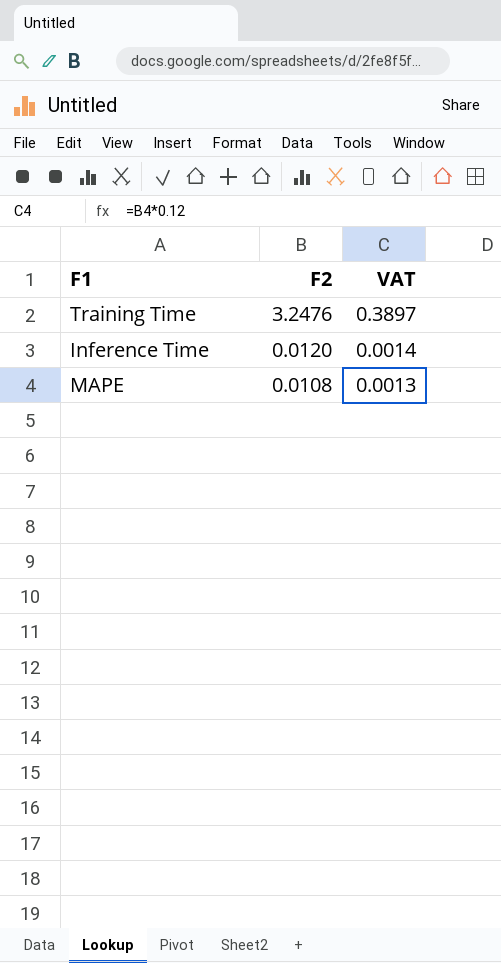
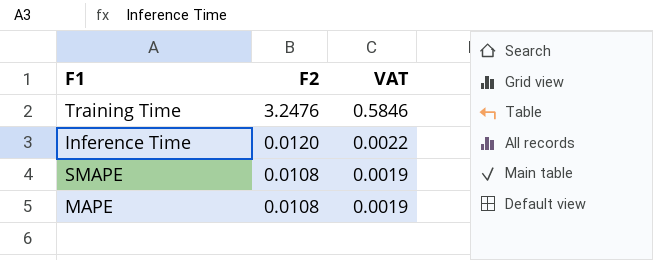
column VAT | formula: [F2] * 0.12 -> [F2] * 0.18
row SMAPE: none -> 0.0108 | 0.0019

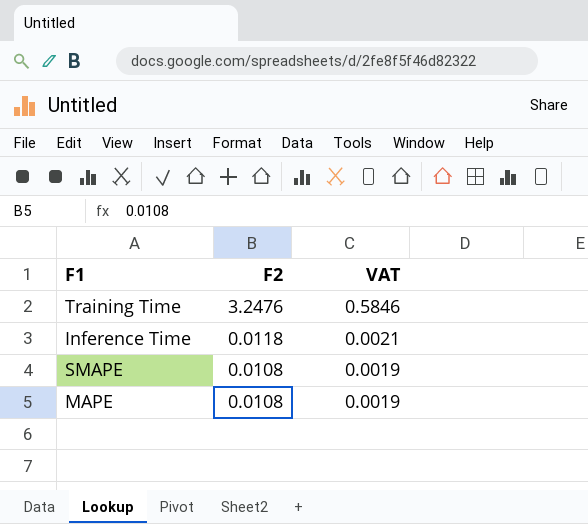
Inference Time | F2: 0.0120 -> 0.0118
Inference Time | VAT: 0.0022 -> 0.0021

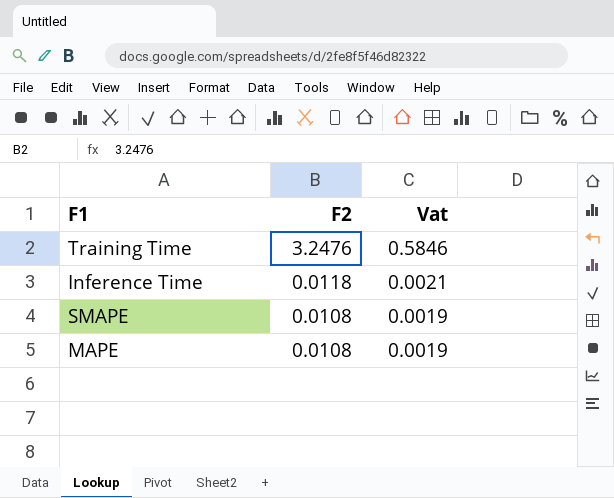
column name: VAT -> Vat

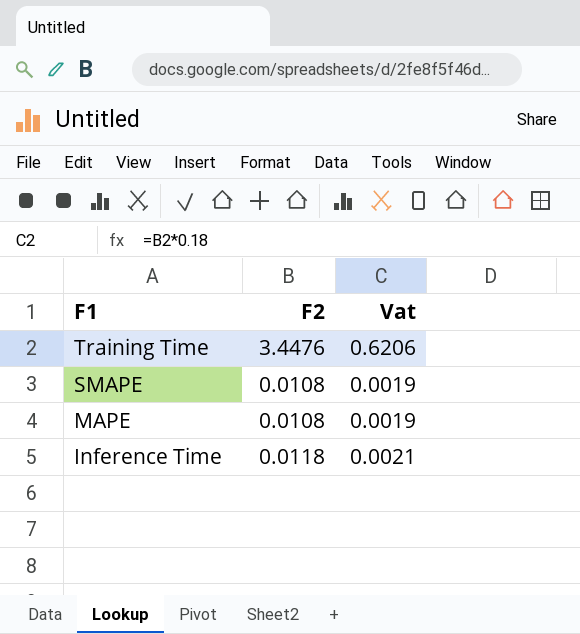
row order: F2 descending -> F1 descending
Training Time | F2: 3.2476 -> 3.4476
Training Time | Vat: 0.5846 -> 0.6206

